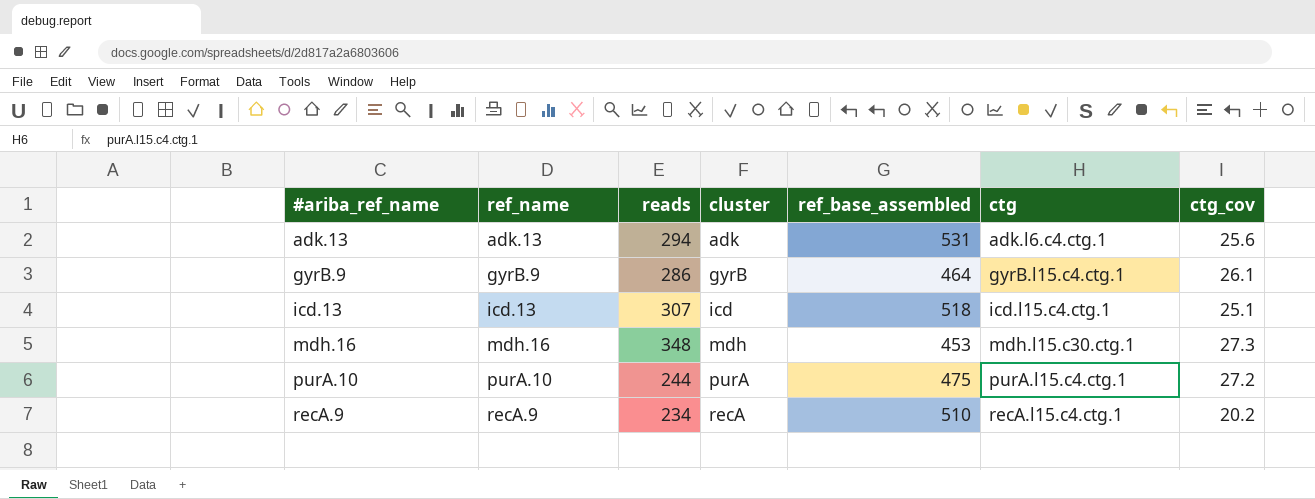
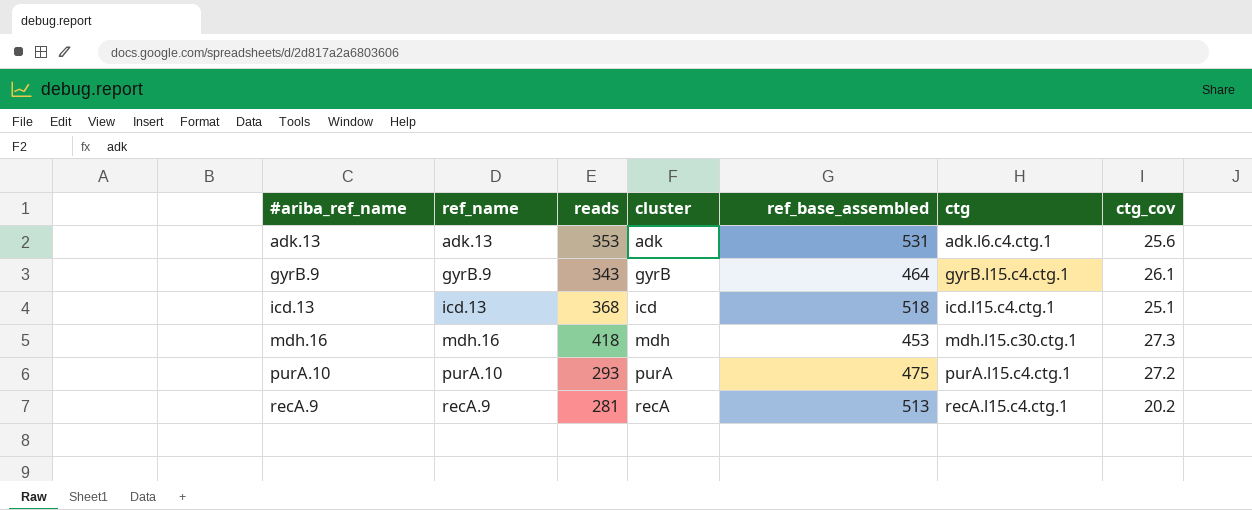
adk.13 | reads: 294 -> 353
gyrB.9 | reads: 286 -> 343
icd.13 | reads: 307 -> 368
mdh.16 | reads: 348 -> 418
purA.10 | reads: 244 -> 293
recA.9 | reads: 234 -> 281
recA.9 | ref_base_assembled: 510 -> 513

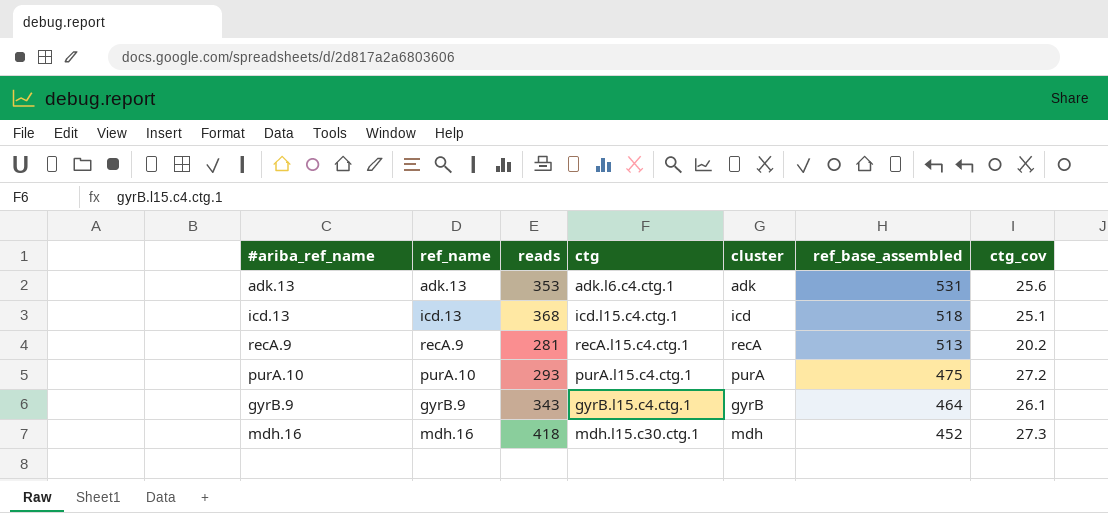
row order: #ariba_ref_name ascending -> ref_base_assembled descending
column ctg | position: 6 -> 4
mdh.16 | ref_base_assembled: 453 -> 452

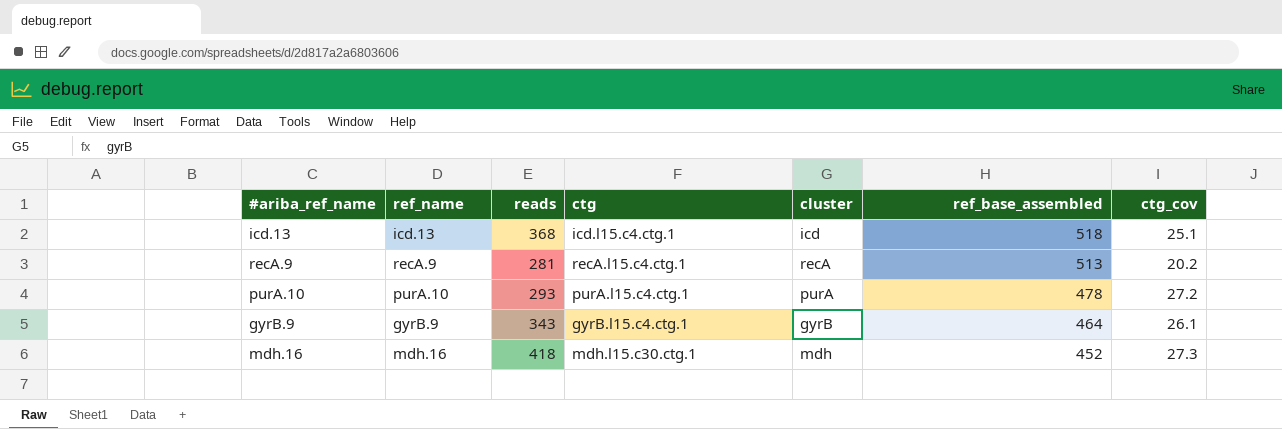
row adk.13: adk.13 | 353 | adk.l6.c4.ctg.1 | adk | 531 | 25.6 -> none
purA.10 | ref_base_assembled: 475 -> 478

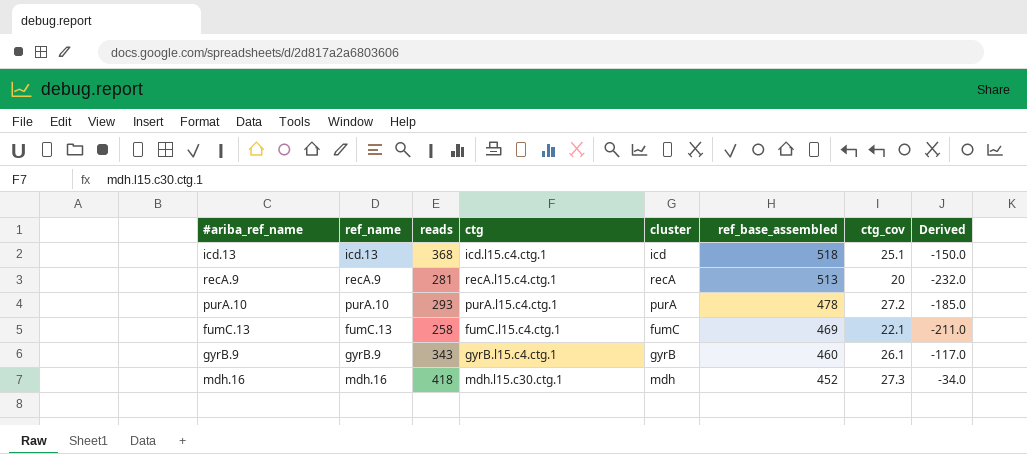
column Derived | formula: none -> [reads] - [ref_base_assembled]
recA.9 | ctg_cov: 20.2 -> 20
row fumC.13: none -> fumC.13 | 258 | fumC.l15.c4.ctg.1 | fumC | 469 | 22.1 | -211.0
gyrB.9 | ref_base_assembled: 464 -> 460

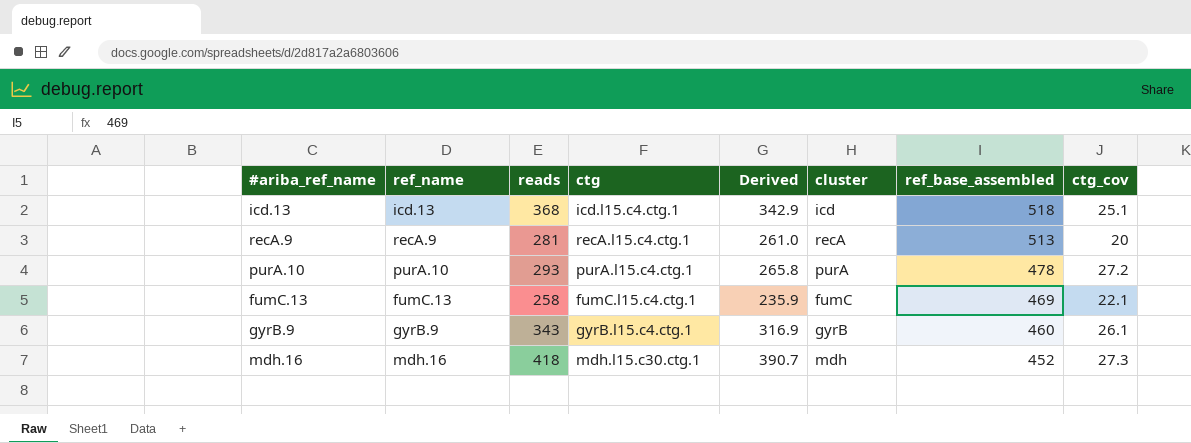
column Derived | formula: [reads] - [ref_base_assembled] -> [reads] - [ctg_cov]
column Derived | position: 8 -> 5

